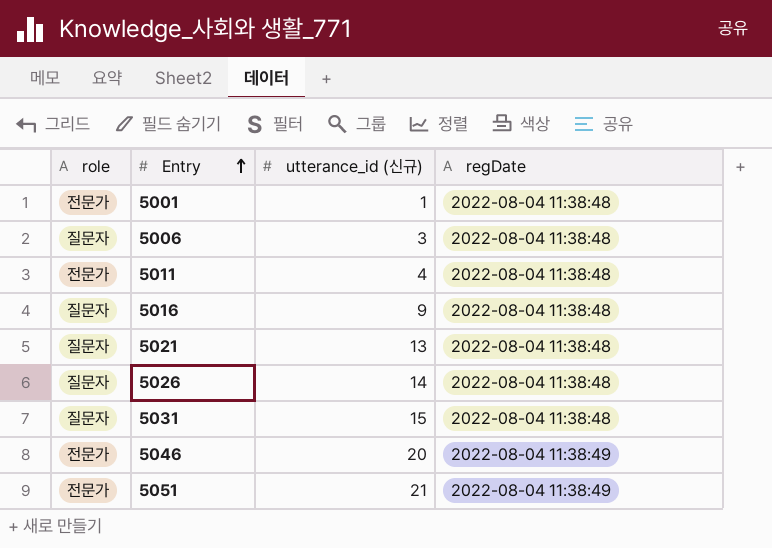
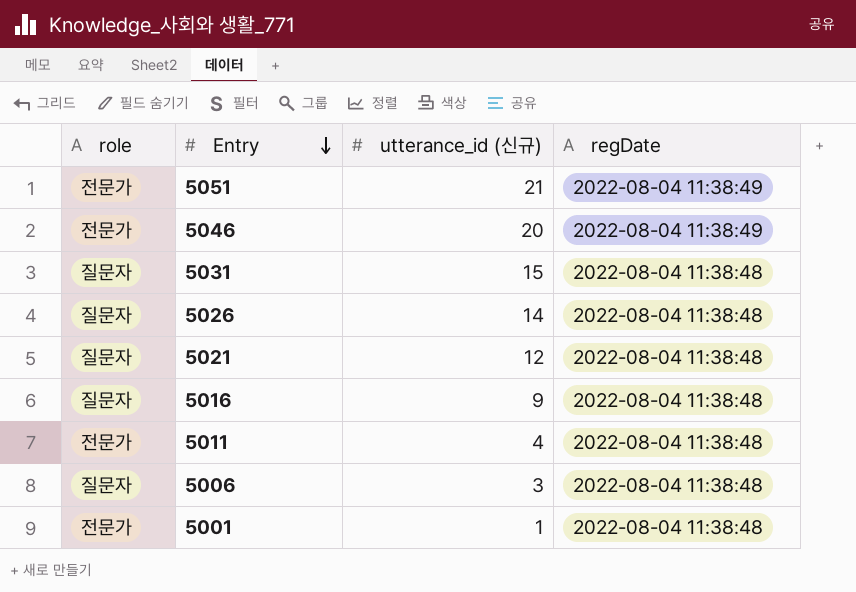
row order: Entry ascending -> Entry descending
5021 | utterance_id (신규): 13 -> 12

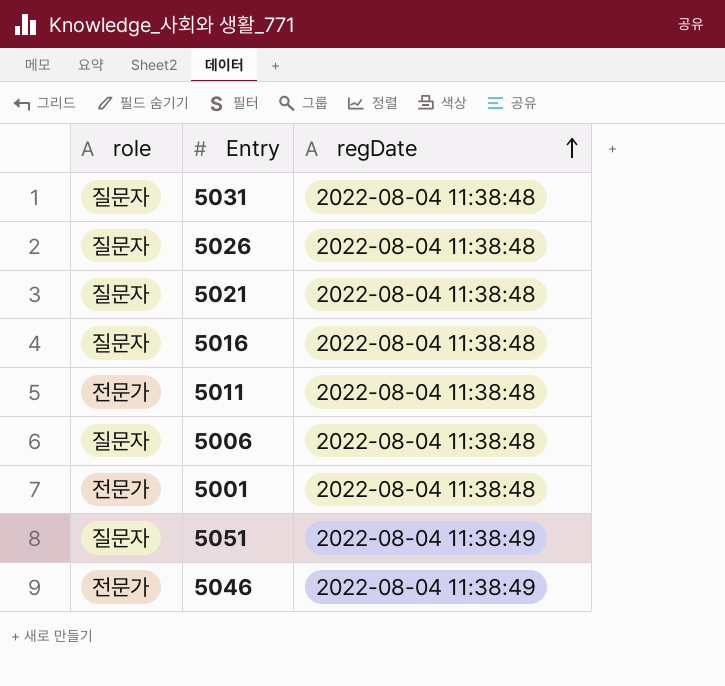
row order: Entry descending -> regDate ascending
column utterance_id (신규) | position: 3 -> none
5051 | role: 전문가 -> 질문자

